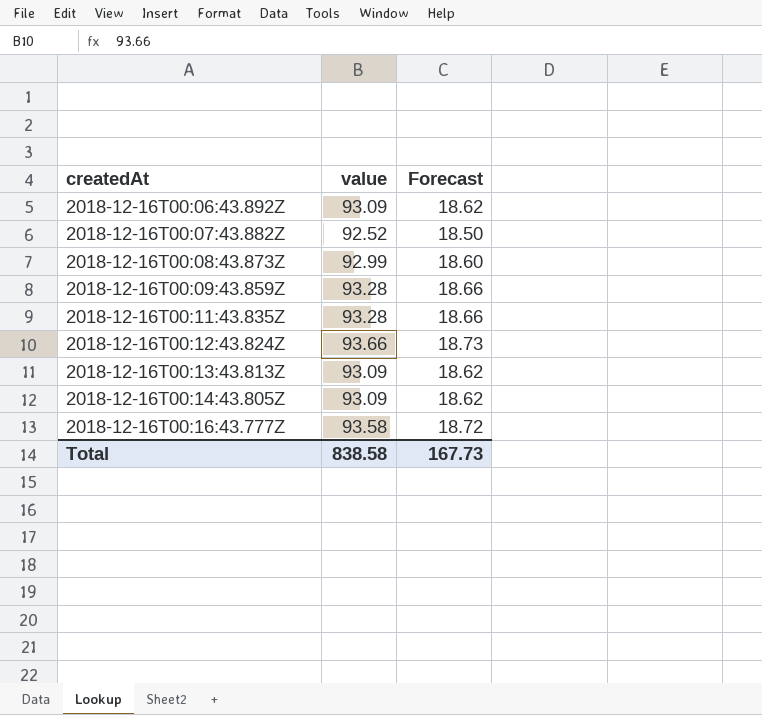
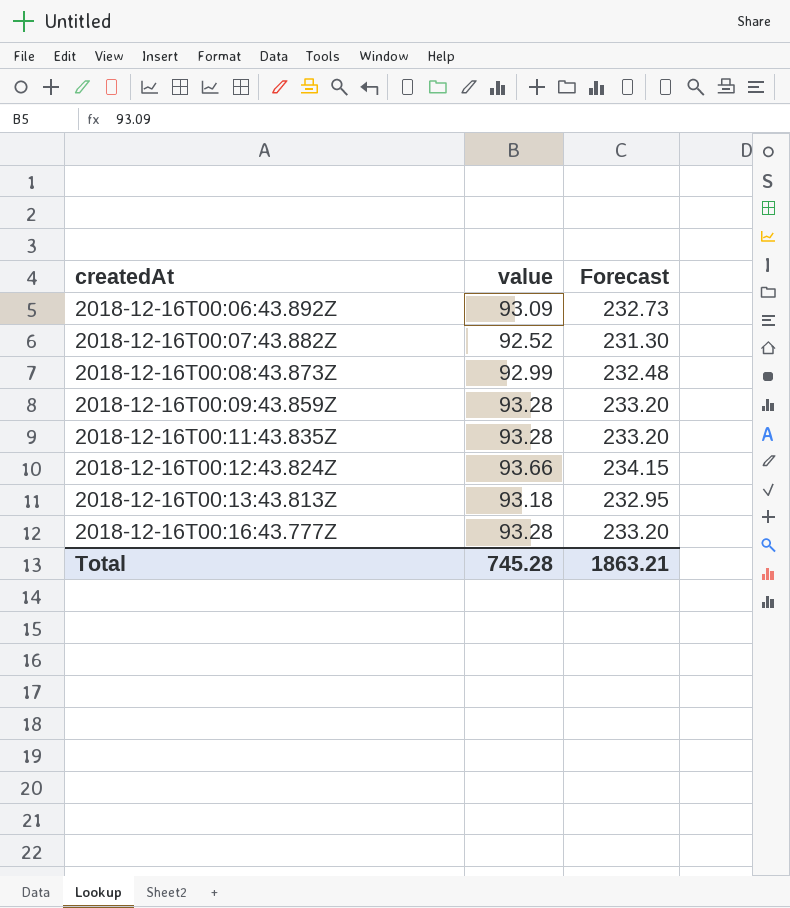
column Forecast | formula: [value] * 0.2 -> [value] * 2.5
row 2018-12-16T00:14:43.805Z: 93.09 | 18.62 -> none
2018-12-16T00:13:43.813Z | value: 93.09 -> 93.18
2018-12-16T00:16:43.777Z | value: 93.58 -> 93.28
Total | value: 838.58 -> 745.28
Total | Forecast: 167.73 -> 1863.21

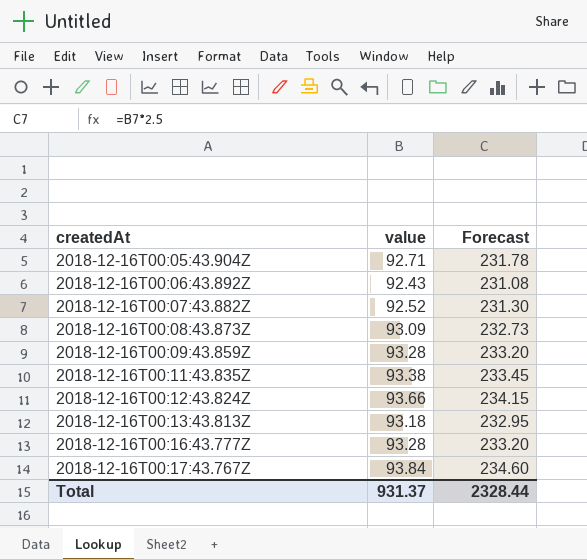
row 2018-12-16T00:05:43.904Z: none -> 92.71 | 231.78
2018-12-16T00:06:43.892Z | value: 93.09 -> 92.43
2018-12-16T00:06:43.892Z | Forecast: 232.73 -> 231.08
2018-12-16T00:08:43.873Z | value: 92.99 -> 93.09
2018-12-16T00:08:43.873Z | Forecast: 232.48 -> 232.73
2018-12-16T00:11:43.835Z | value: 93.28 -> 93.38
2018-12-16T00:11:43.835Z | Forecast: 233.20 -> 233.45
row 2018-12-16T00:17:43.767Z: none -> 93.84 | 234.60
Total | value: 745.28 -> 931.37
Total | Forecast: 1863.21 -> 2328.44

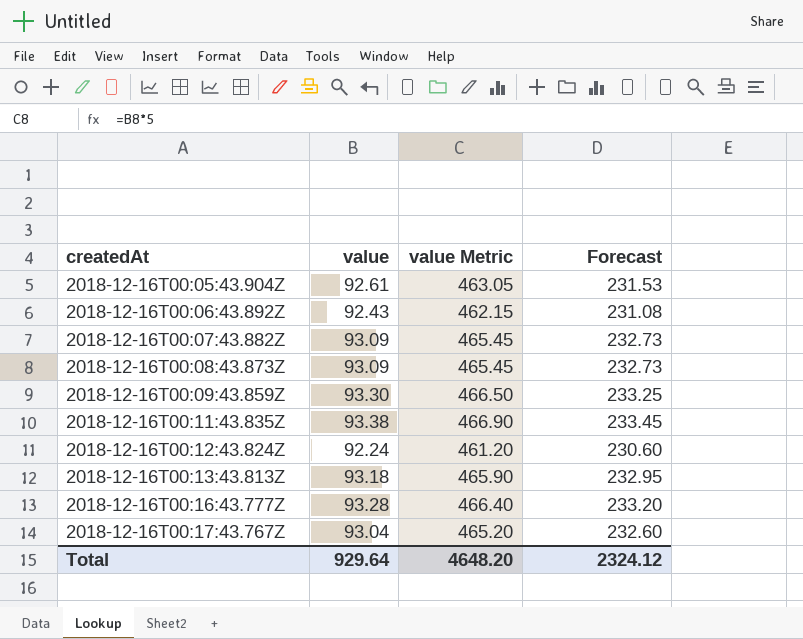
column value Metric | formula: none -> [value] * 5
2018-12-16T00:05:43.904Z | value: 92.71 -> 92.61
2018-12-16T00:05:43.904Z | Forecast: 231.78 -> 231.53
2018-12-16T00:07:43.882Z | value: 92.52 -> 93.09
2018-12-16T00:07:43.882Z | Forecast: 231.30 -> 232.73
2018-12-16T00:09:43.859Z | value: 93.28 -> 93.30
2018-12-16T00:09:43.859Z | Forecast: 233.20 -> 233.25
2018-12-16T00:12:43.824Z | value: 93.66 -> 92.24
2018-12-16T00:12:43.824Z | Forecast: 234.15 -> 230.60
2018-12-16T00:17:43.767Z | value: 93.84 -> 93.04
2018-12-16T00:17:43.767Z | Forecast: 234.60 -> 232.60
Total | value: 931.37 -> 929.64
Total | Forecast: 2328.44 -> 2324.12

